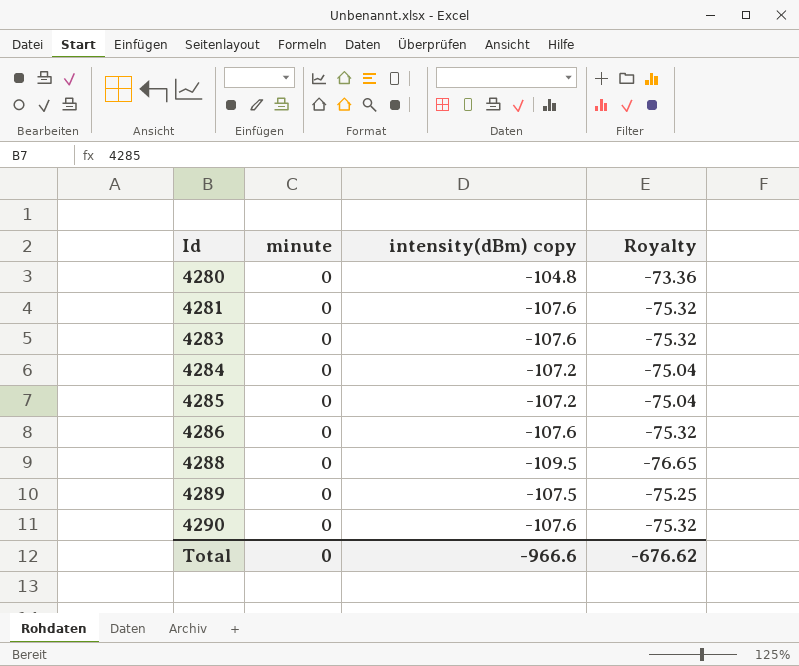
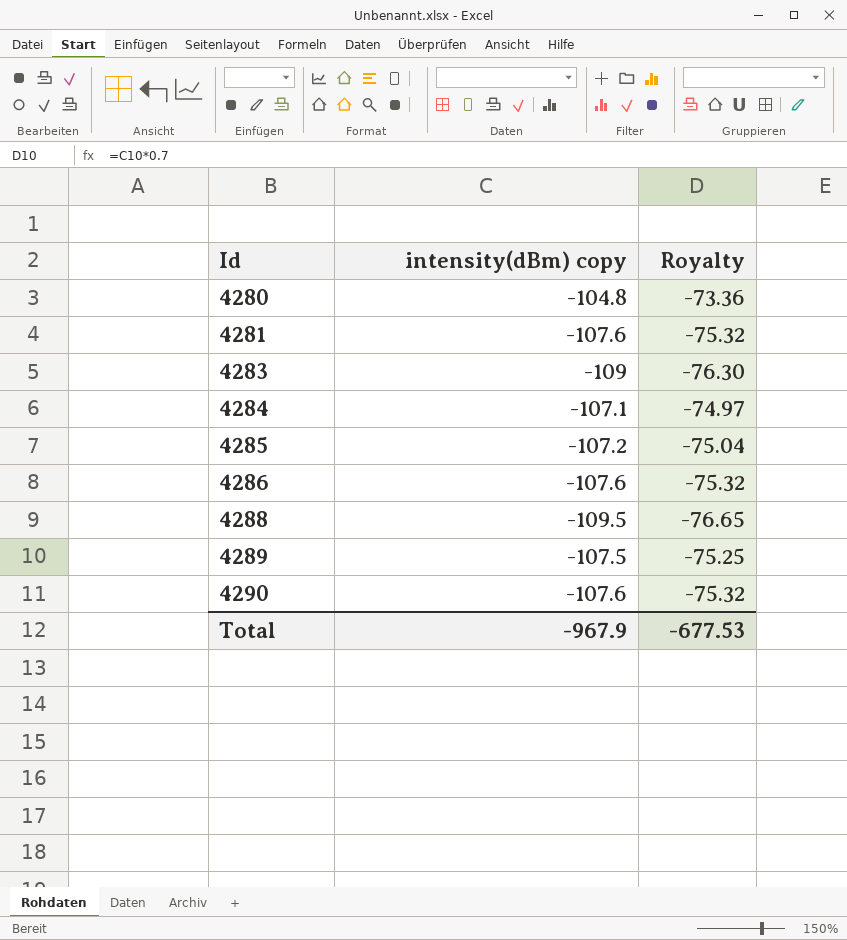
column minute | position: 2 -> none
4283 | intensity(dBm) copy: -107.6 -> -109
4283 | Royalty: -75.32 -> -76.30
4284 | intensity(dBm) copy: -107.2 -> -107.1
4284 | Royalty: -75.04 -> -74.97
Total | intensity(dBm) copy: -966.6 -> -967.9
Total | Royalty: -676.62 -> -677.53

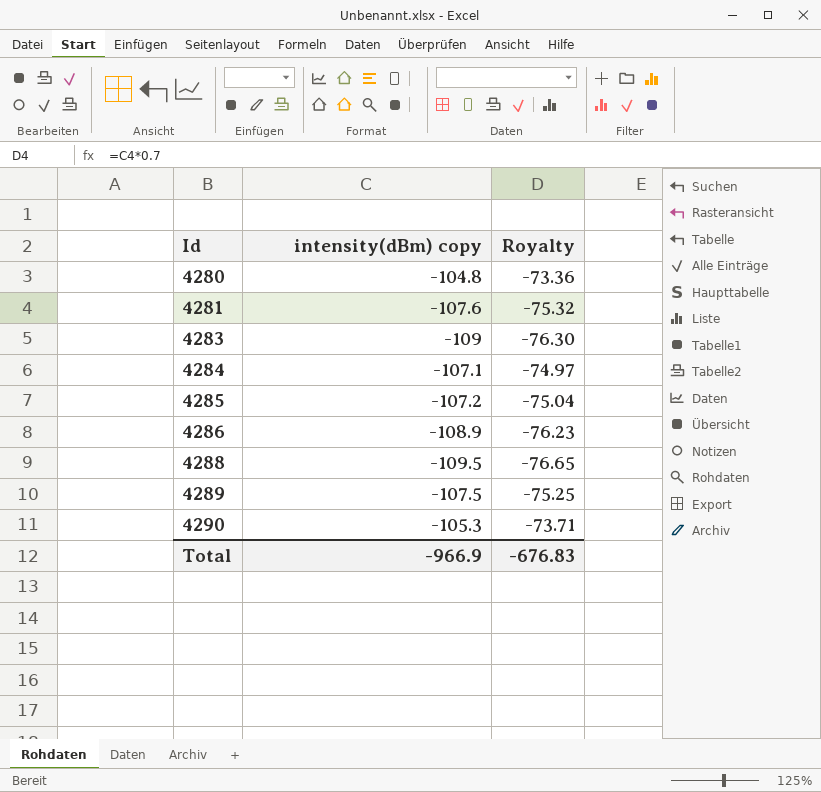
4286 | intensity(dBm) copy: -107.6 -> -108.9
4286 | Royalty: -75.32 -> -76.23
4290 | intensity(dBm) copy: -107.6 -> -105.3
4290 | Royalty: -75.32 -> -73.71
Total | intensity(dBm) copy: -967.9 -> -966.9
Total | Royalty: -677.53 -> -676.83

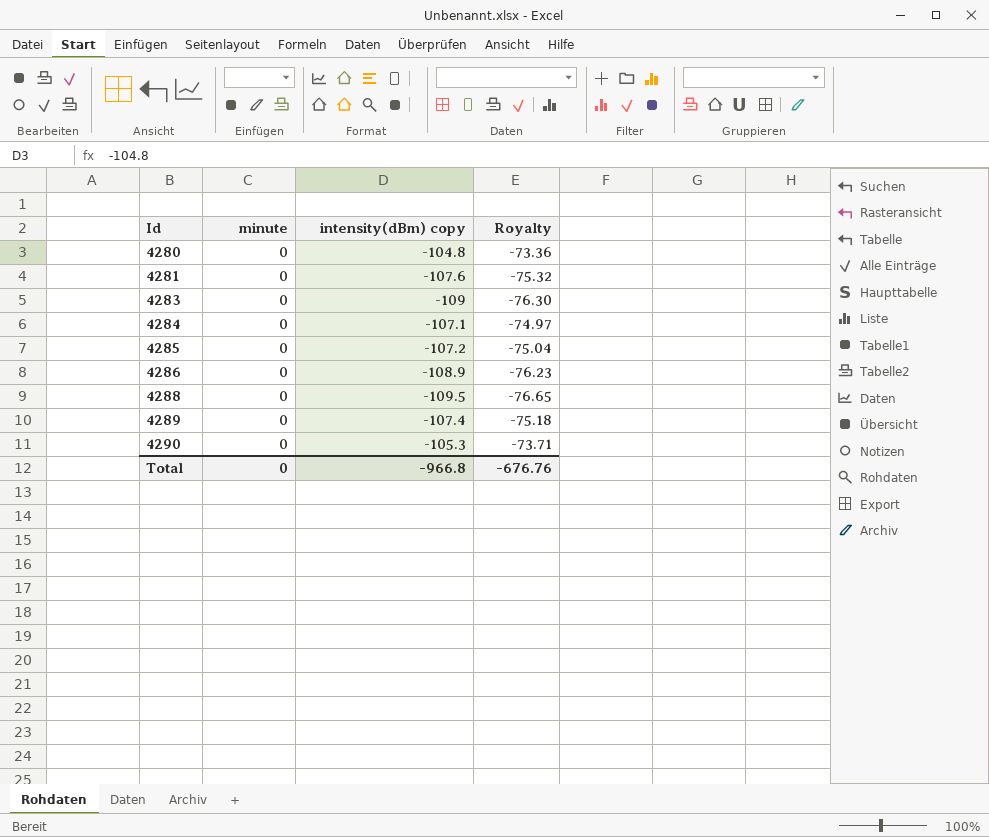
column minute | position: none -> 2
4289 | intensity(dBm) copy: -107.5 -> -107.4
4289 | Royalty: -75.25 -> -75.18
Total | intensity(dBm) copy: -966.9 -> -966.8
Total | Royalty: -676.83 -> -676.76

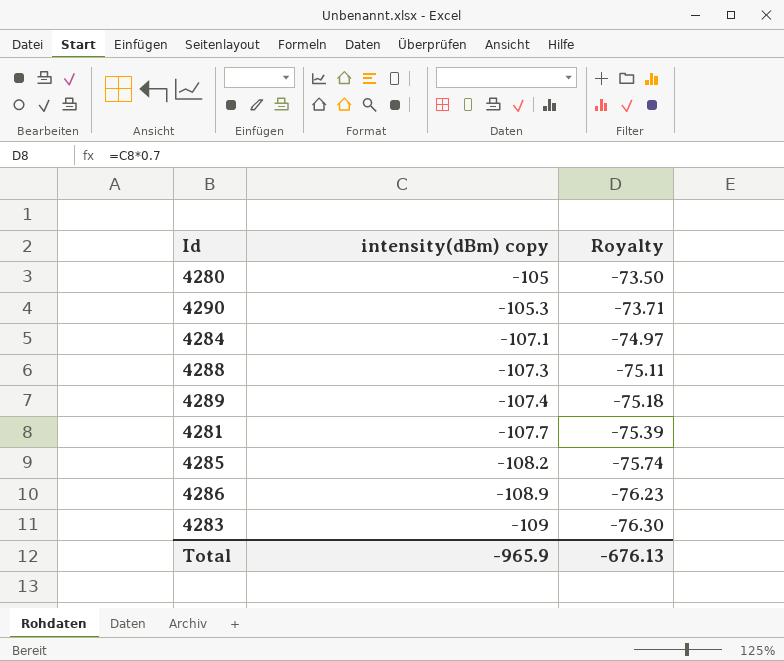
row order: Id ascending -> intensity(dBm) copy descending
column minute | position: 2 -> none
4280 | intensity(dBm) copy: -104.8 -> -105
4280 | Royalty: -73.36 -> -73.50
4288 | intensity(dBm) copy: -109.5 -> -107.3
4288 | Royalty: -76.65 -> -75.11
4281 | intensity(dBm) copy: -107.6 -> -107.7
4281 | Royalty: -75.32 -> -75.39
4285 | intensity(dBm) copy: -107.2 -> -108.2
4285 | Royalty: -75.04 -> -75.74
Total | intensity(dBm) copy: -966.8 -> -965.9
Total | Royalty: -676.76 -> -676.13

